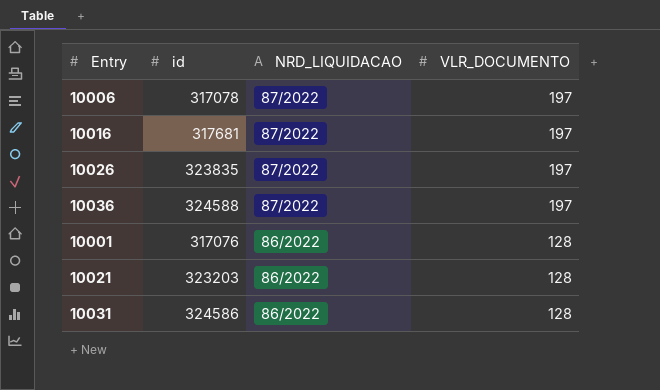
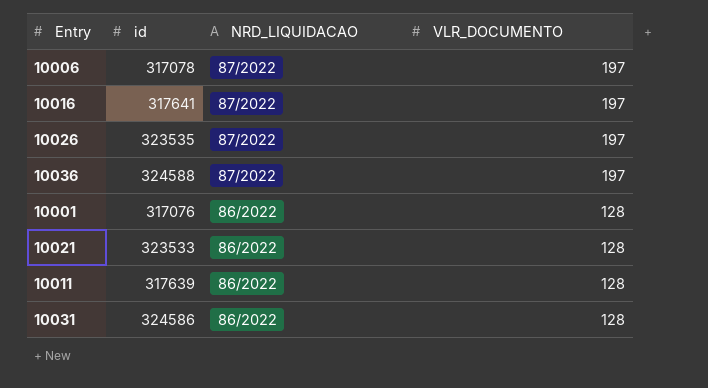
10016 | id: 317681 -> 317641
10026 | id: 323835 -> 323535
10021 | id: 323203 -> 323533
row 10011: none -> 317639 | 86/2022 | 128

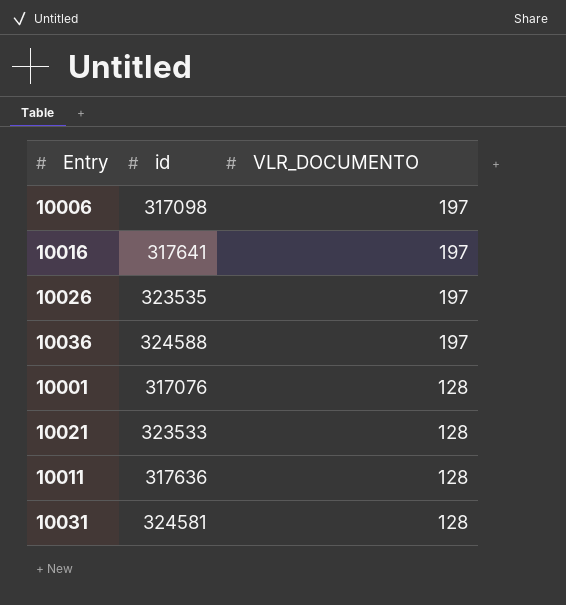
column NRD_LIQUIDACAO | position: 3 -> none
10006 | id: 317078 -> 317098
10011 | id: 317639 -> 317636
10031 | id: 324586 -> 324581

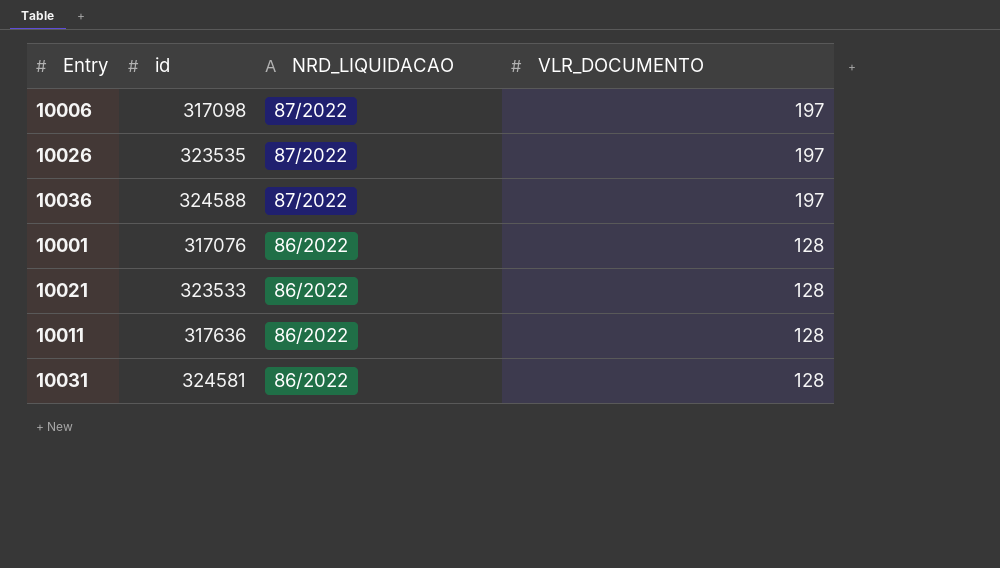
column NRD_LIQUIDACAO | position: none -> 3
row 10016: 317641 | 197 -> none

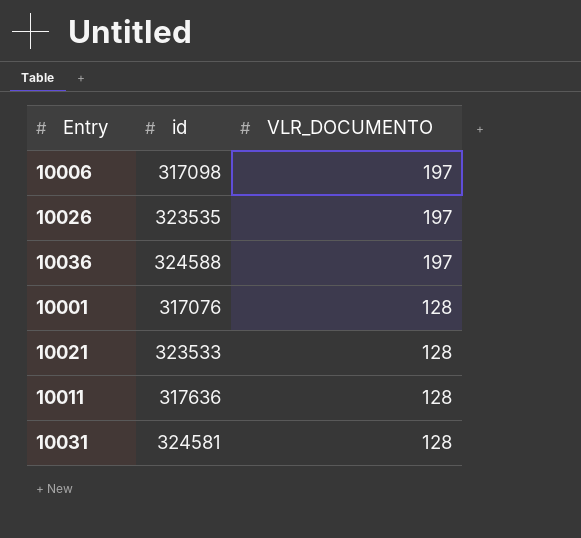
column NRD_LIQUIDACAO | position: 3 -> none

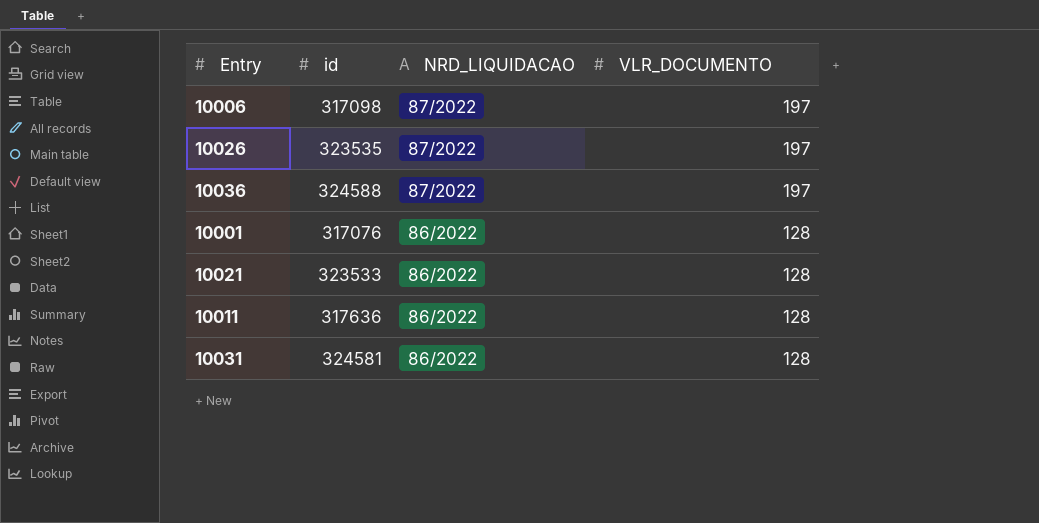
column NRD_LIQUIDACAO | position: none -> 3

